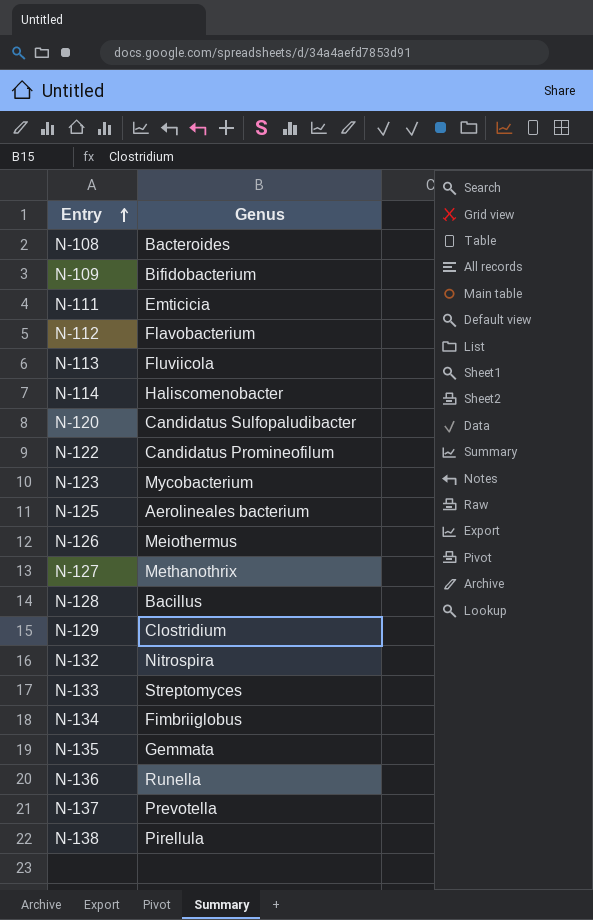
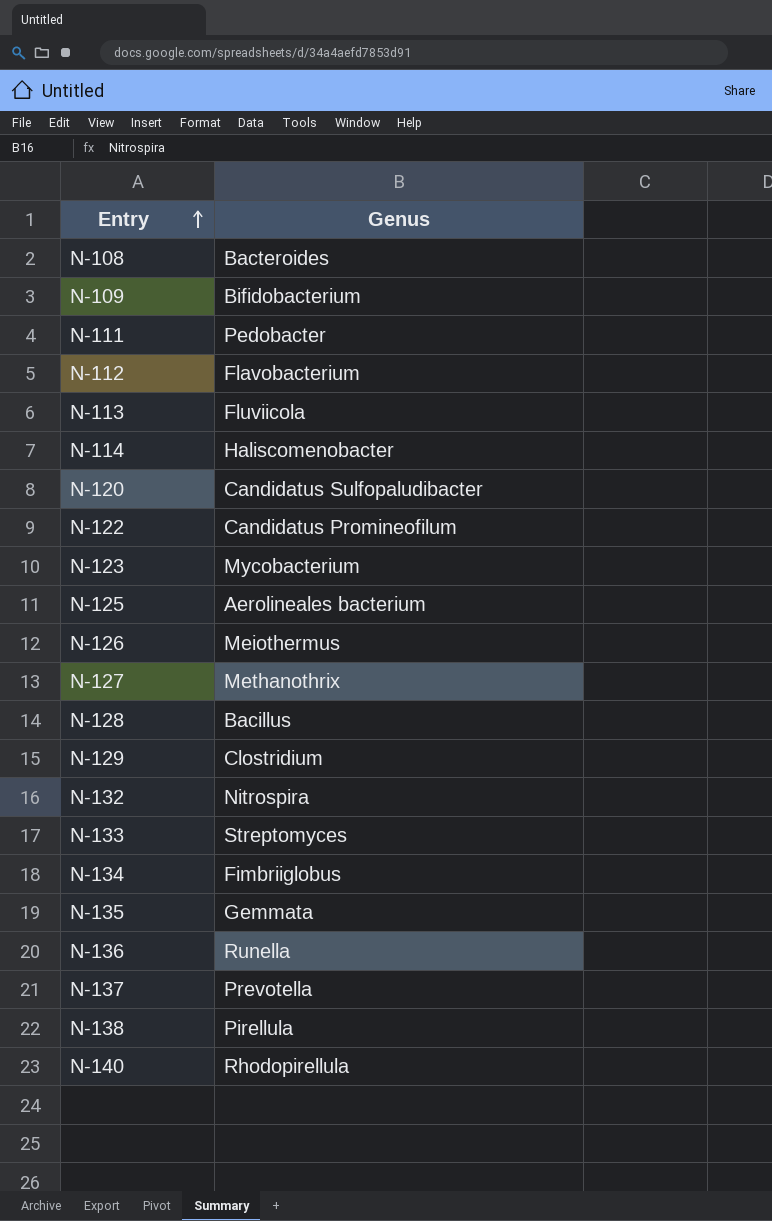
N-111 | Genus: Emticicia -> Pedobacter
row N-140: none -> Rhodopirellula

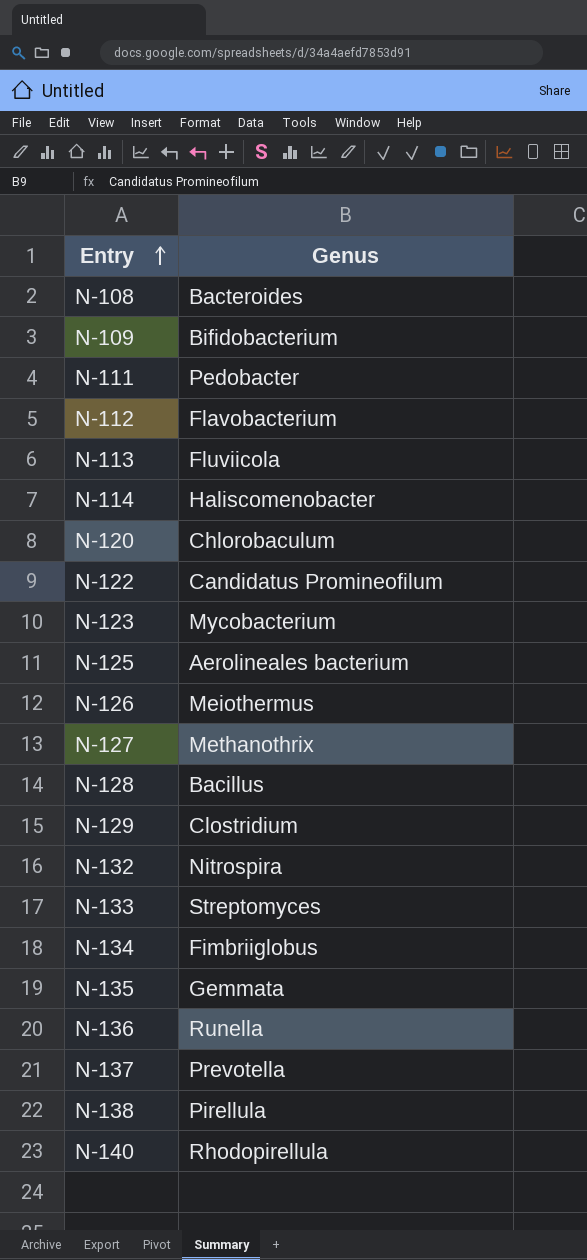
N-120 | Genus: Candidatus Sulfopaludibacter -> Chlorobaculum

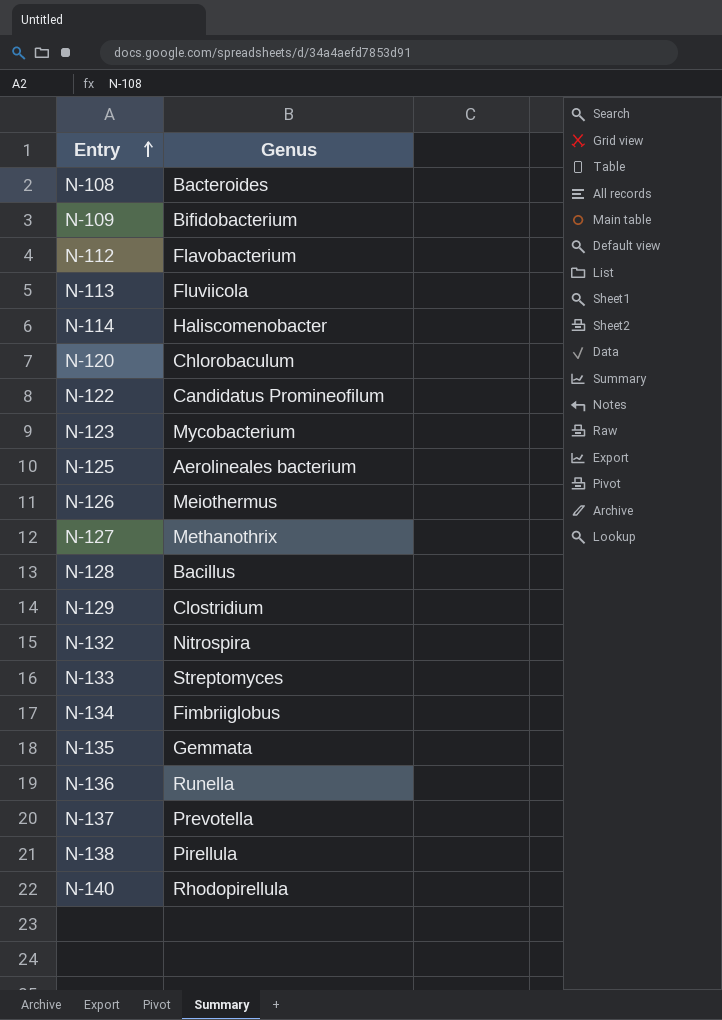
row N-111: Pedobacter -> none

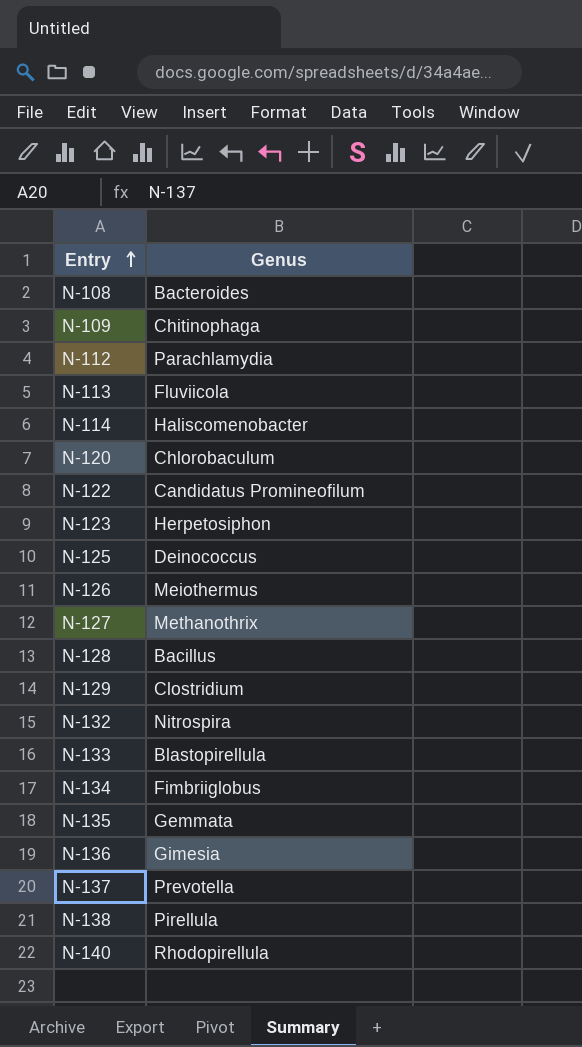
N-109 | Genus: Bifidobacterium -> Chitinophaga
N-112 | Genus: Flavobacterium -> Parachlamydia
N-123 | Genus: Mycobacterium -> Herpetosiphon
N-125 | Genus: Aerolineales bacterium -> Deinococcus
N-133 | Genus: Streptomyces -> Blastopirellula
N-136 | Genus: Runella -> Gimesia

